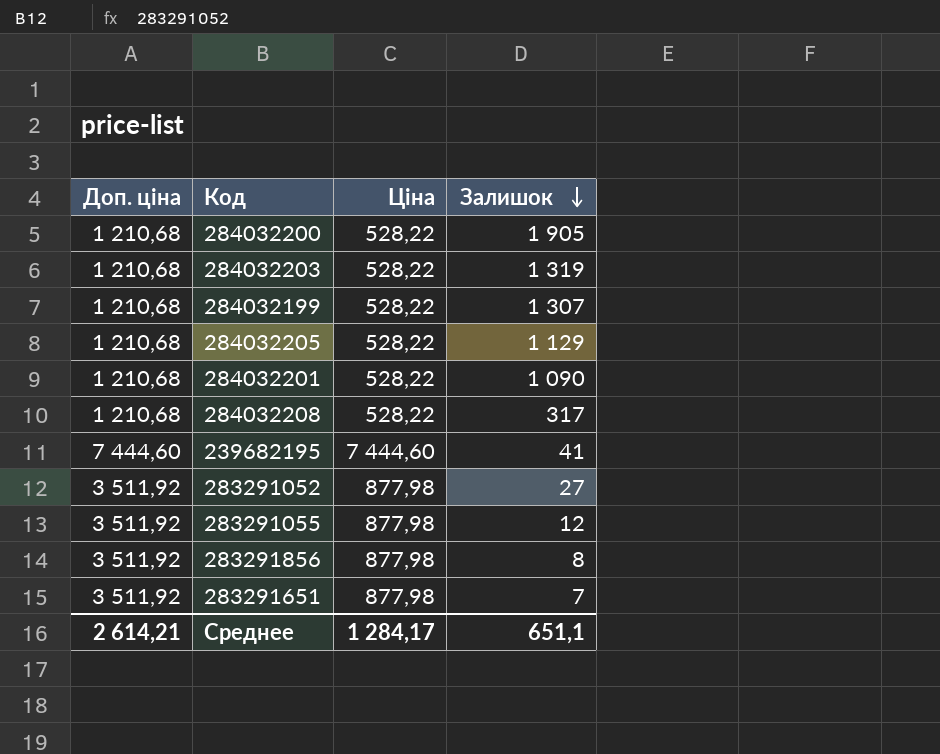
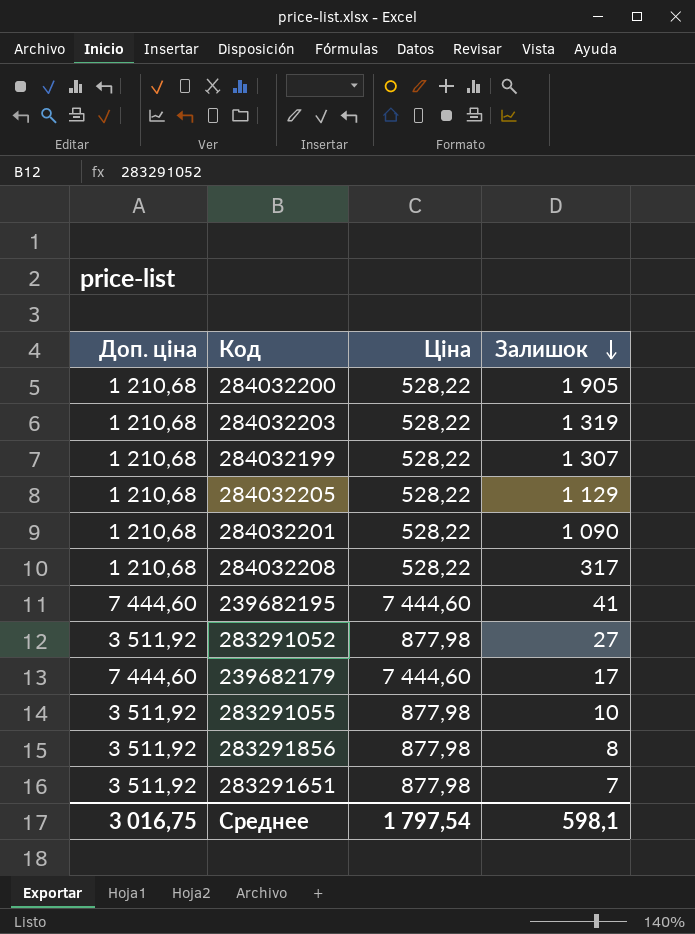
row 239682179: none -> 7 444,60 | 7 444,60 | 17
283291055 | Залишок: 12 -> 10
Среднее | Доп. ціна: 2 614,21 -> 3 016,75
Среднее | Ціна: 1 284,17 -> 1 797,54
Среднее | Залишок: 651,1 -> 598,1

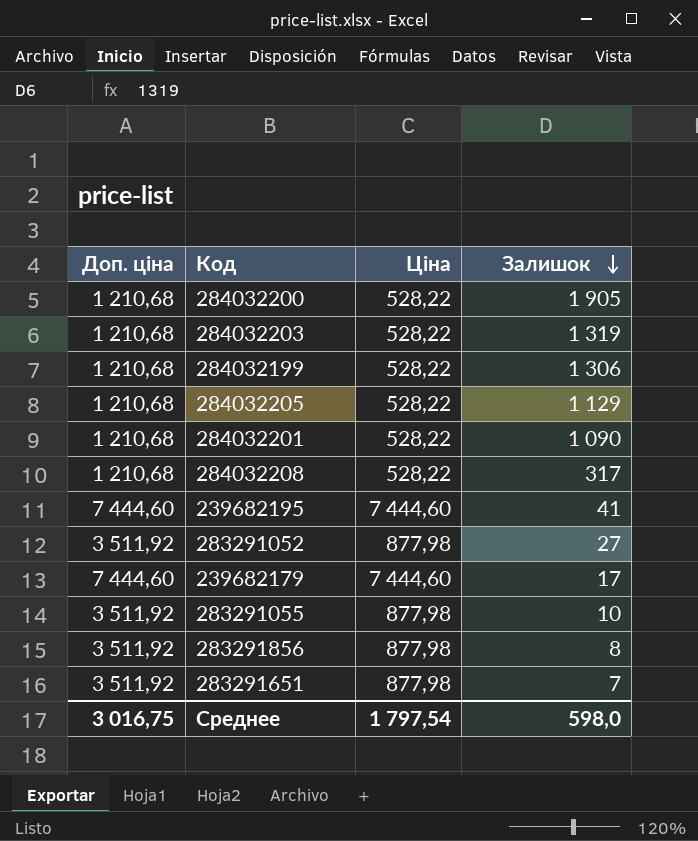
284032199 | Залишок: 1 307 -> 1 306
Среднее | Залишок: 598,1 -> 598,0

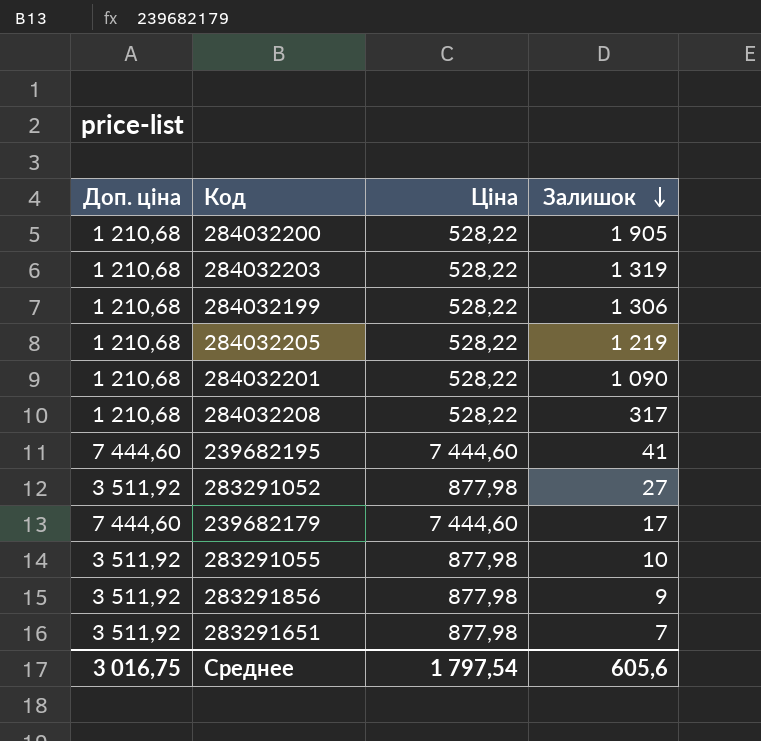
284032205 | Залишок: 1 129 -> 1 219
283291856 | Залишок: 8 -> 9
Среднее | Залишок: 598,0 -> 605,6

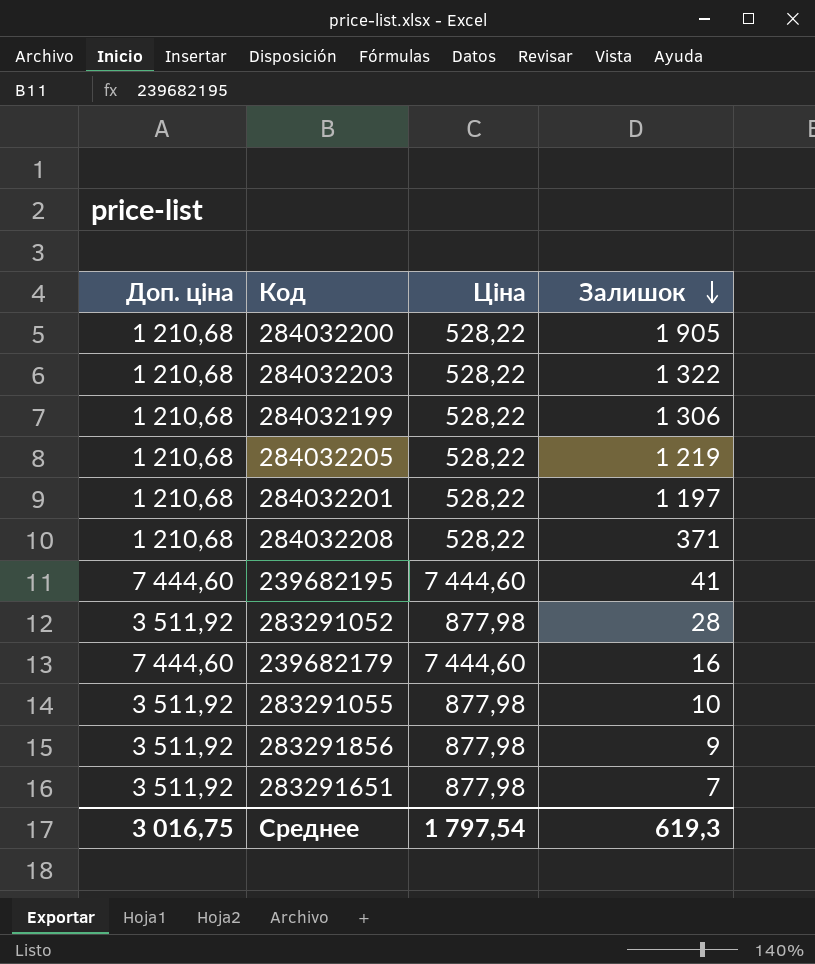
284032203 | Залишок: 1 319 -> 1 322
284032201 | Залишок: 1 090 -> 1 197
284032208 | Залишок: 317 -> 371
283291052 | Залишок: 27 -> 28
239682179 | Залишок: 17 -> 16
Среднее | Залишок: 605,6 -> 619,3

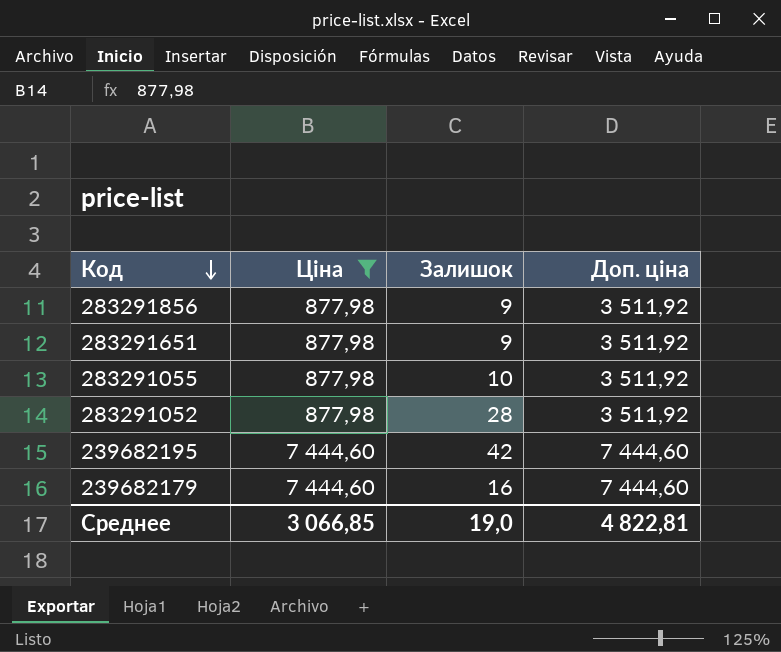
filter: none -> Ціна != 528,22
row order: Залишок descending -> Код descending
column Доп. ціна | position: 1 -> 4
283291651 | Залишок: 7 -> 9
239682195 | Залишок: 41 -> 42
Среднее | Ціна: 1 797,54 -> 3 066,85
Среднее | Залишок: 619,3 -> 19,0
Среднее | Доп. ціна: 3 016,75 -> 4 822,81

